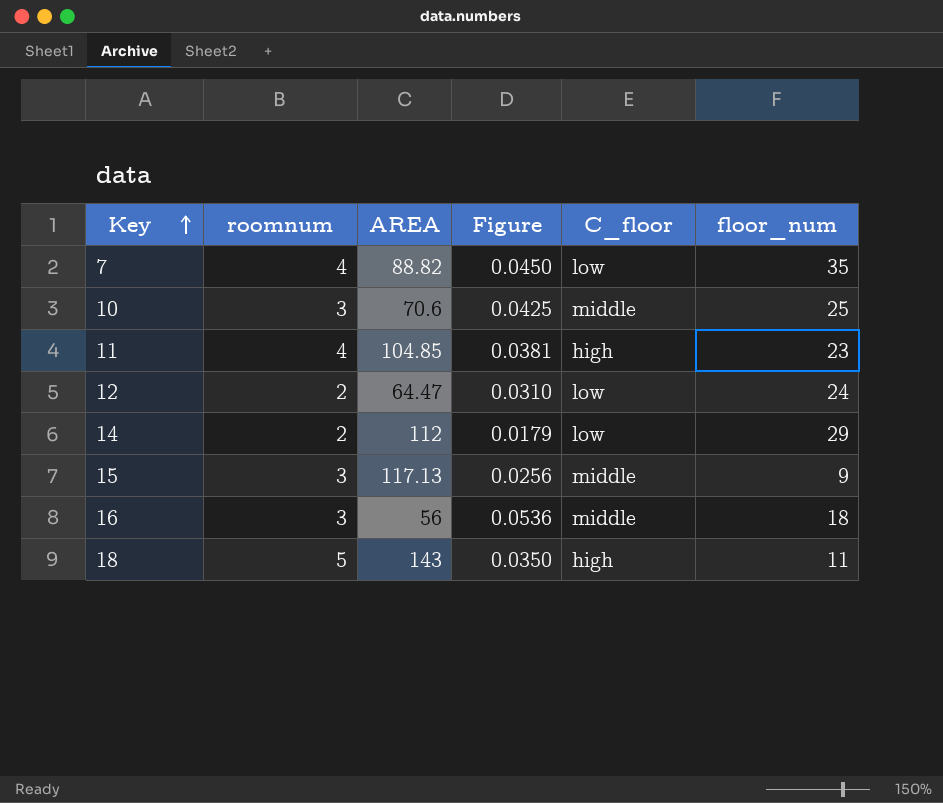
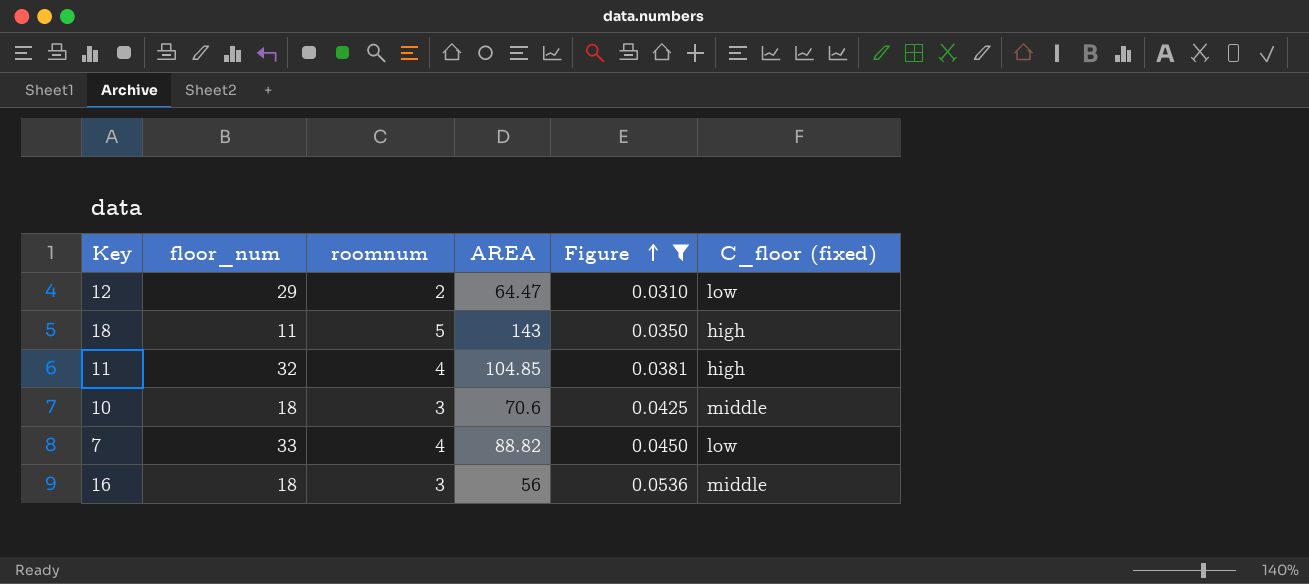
filter: none -> Figure >= 0.0310
row order: Key ascending -> Figure ascending
column floor_num | position: 6 -> 2
column name: C_floor -> C_floor (fixed)
12 | floor_num: 24 -> 29
11 | floor_num: 23 -> 32
10 | floor_num: 25 -> 18
7 | floor_num: 35 -> 33

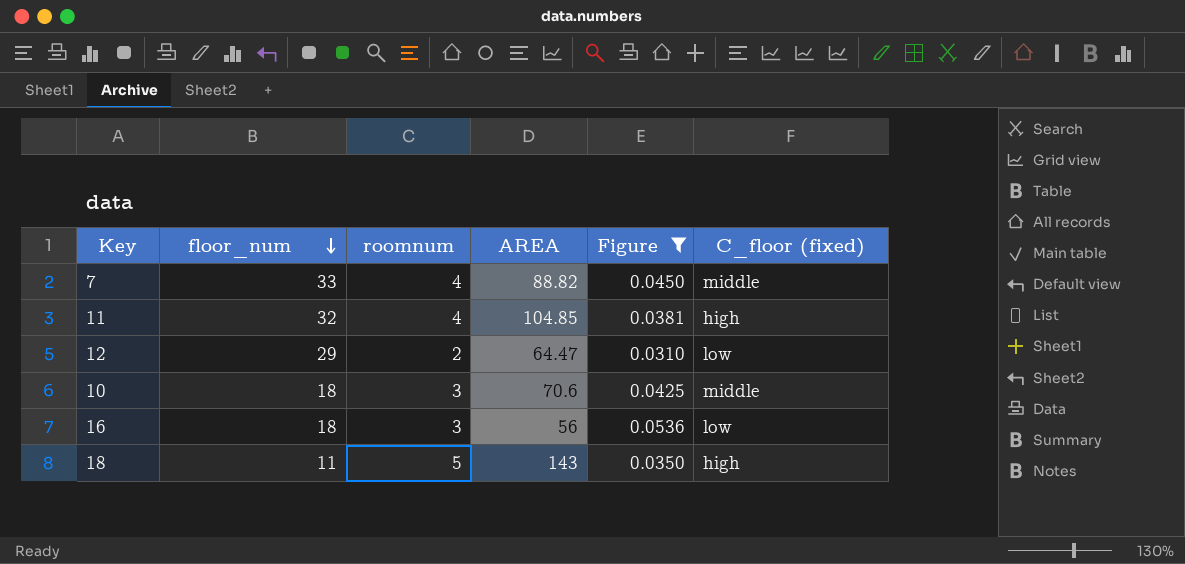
row order: Figure ascending -> floor_num descending
7 | C_floor (fixed): low -> middle
16 | C_floor (fixed): middle -> low

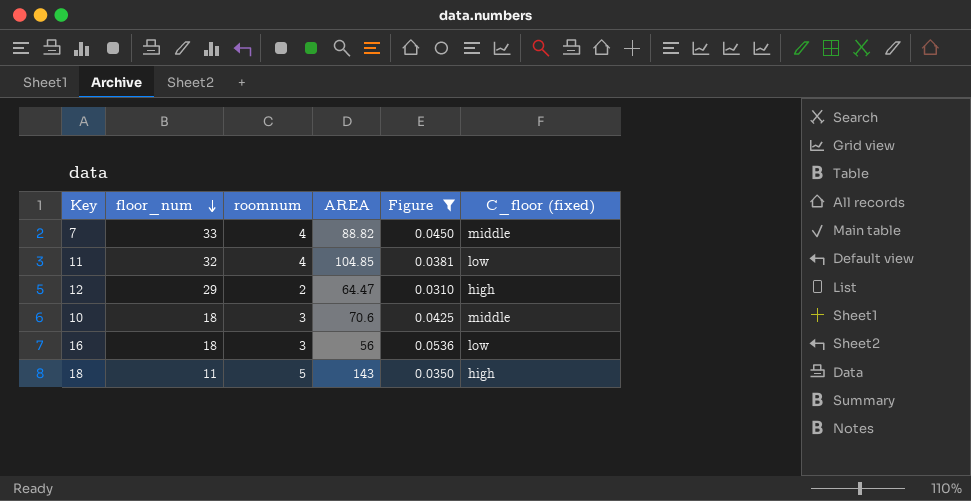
11 | C_floor (fixed): high -> low
12 | C_floor (fixed): low -> high

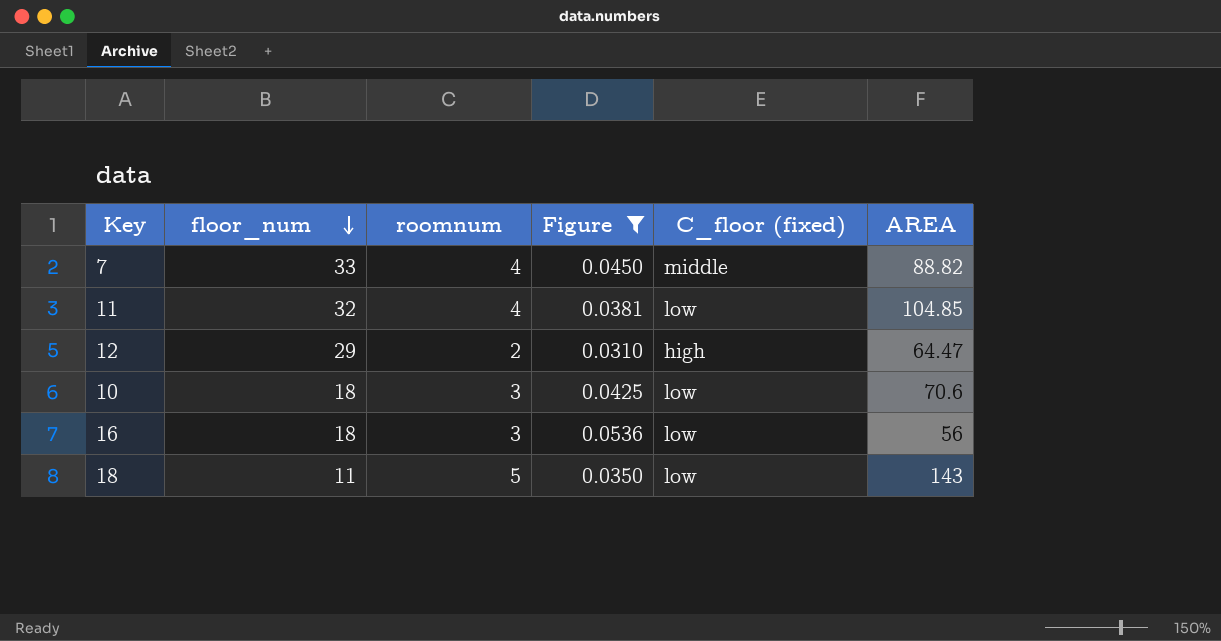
column AREA | position: 4 -> 6
10 | C_floor (fixed): middle -> low
18 | C_floor (fixed): high -> low

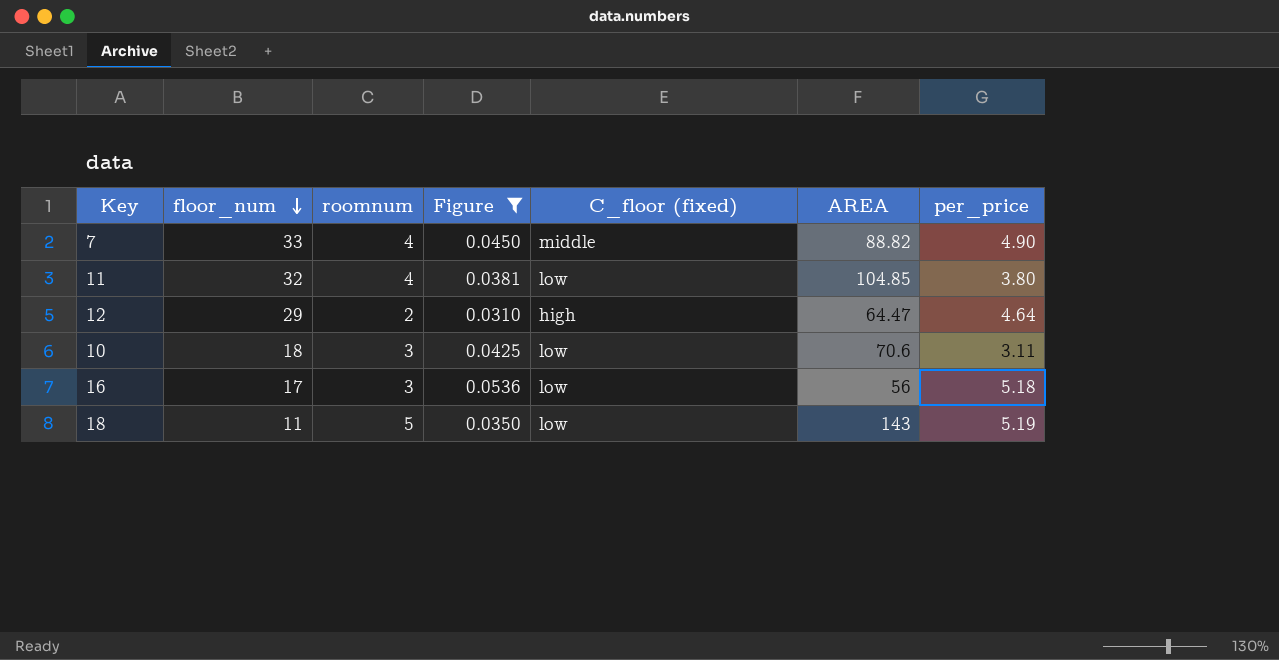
column per_price | position: none -> 7
16 | floor_num: 18 -> 17

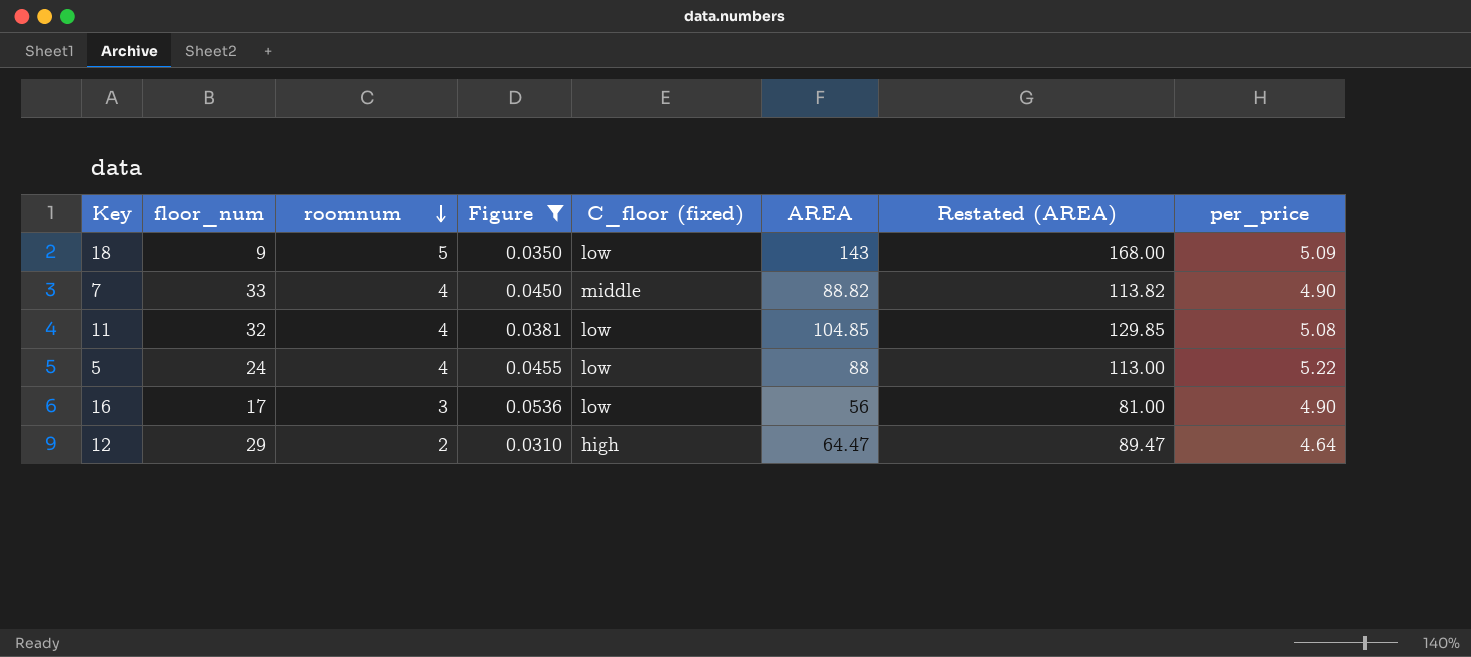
row order: floor_num descending -> roomnum descending
column Restated (AREA) | formula: none -> [AREA] + 25
row 10: 18 | 3 | 0.0425 | low | 70.6 | 3.11 -> none
18 | floor_num: 11 -> 9
18 | per_price: 5.19 -> 5.09
11 | per_price: 3.80 -> 5.08
row 5: none -> 24 | 4 | 0.0455 | low | 88 | 113.00 | 5.22
16 | per_price: 5.18 -> 4.90

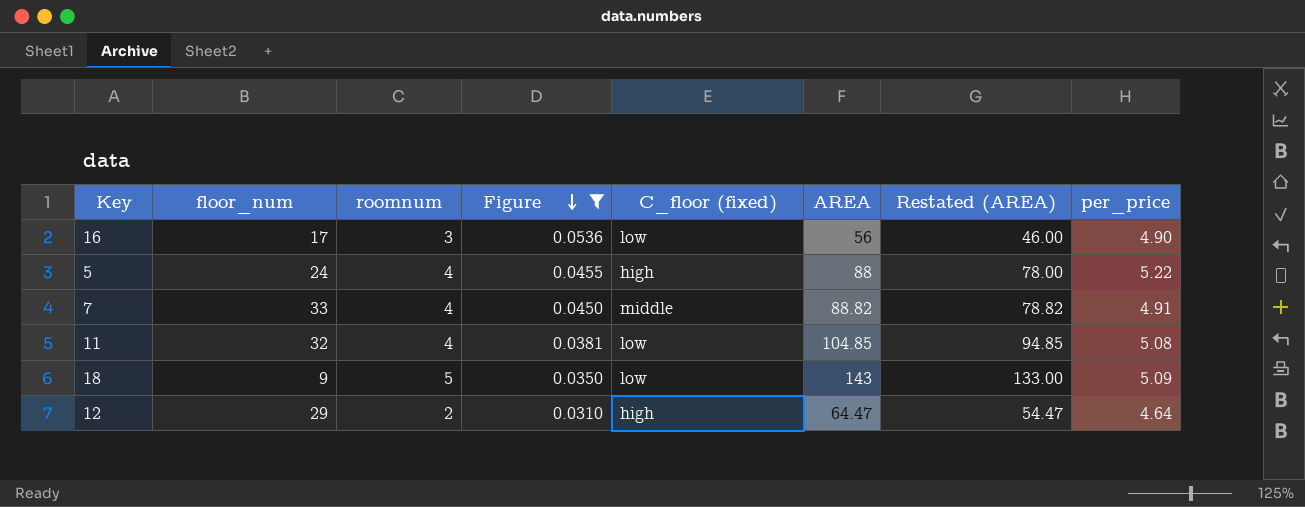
row order: roomnum descending -> Figure descending
column Restated (AREA) | formula: [AREA] + 25 -> [AREA] - 10
5 | C_floor (fixed): low -> high
7 | per_price: 4.90 -> 4.91

